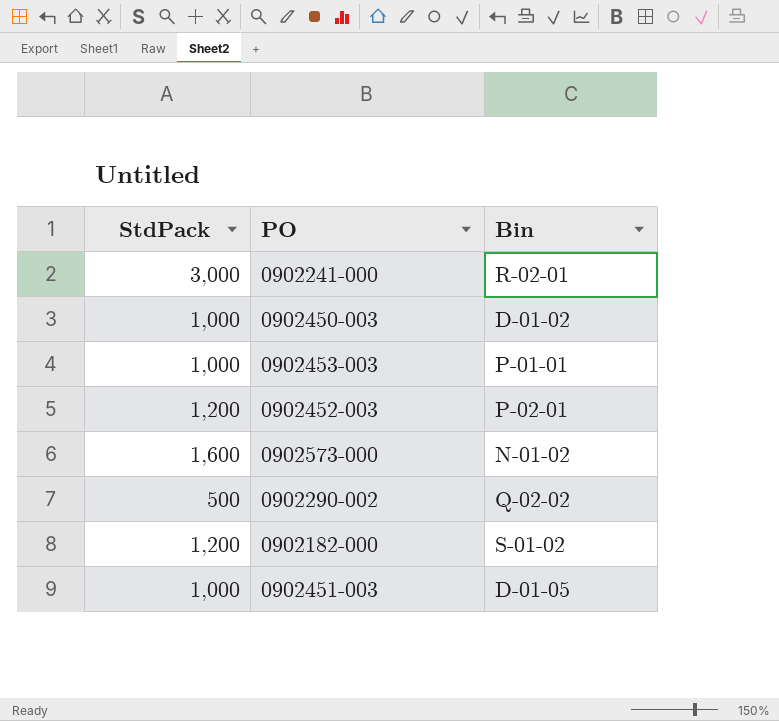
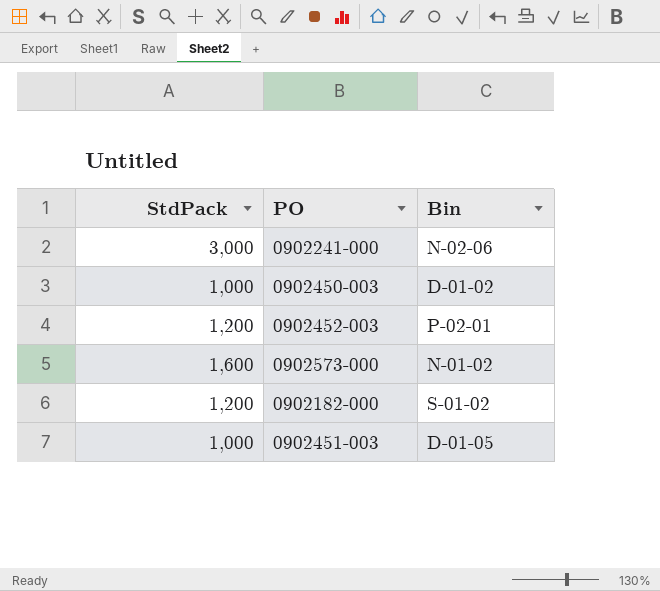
row 0902453-003: 1,000 | P-01-01 -> none
row 0902290-002: 500 | Q-02-02 -> none
0902241-000 | Bin: R-02-01 -> N-02-06

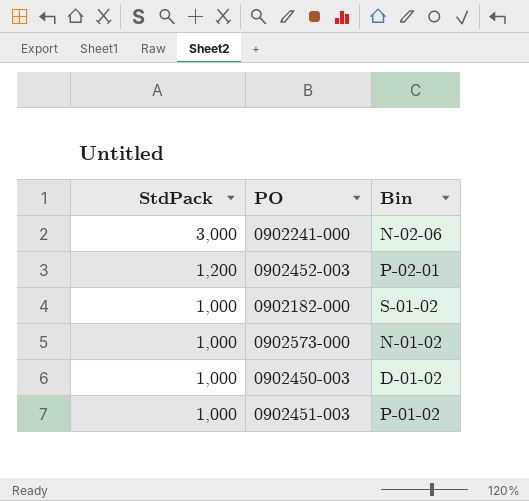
row order: none -> StdPack descending
0902182-000 | StdPack: 1,200 -> 1,000
0902573-000 | StdPack: 1,600 -> 1,000
0902451-003 | Bin: D-01-05 -> P-01-02

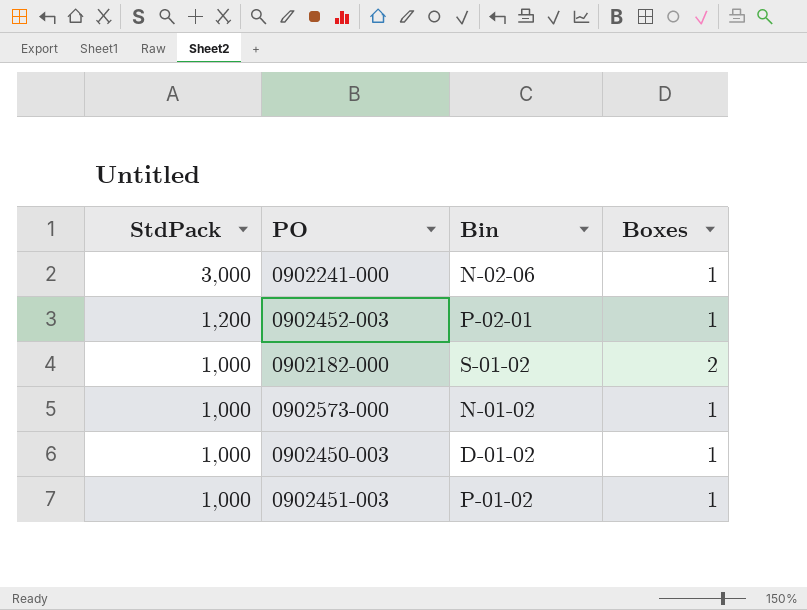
column Boxes | position: none -> 4

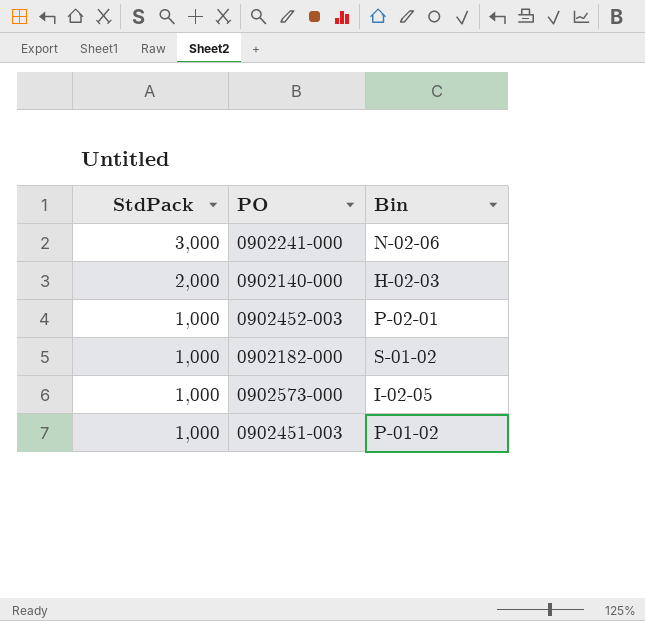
column Boxes | position: 4 -> none
row 0902450-003: 1,000 | D-01-02 | 1 -> none
row 0902140-000: none -> 2,000 | H-02-03
0902452-003 | StdPack: 1,200 -> 1,000
0902573-000 | Bin: N-01-02 -> I-02-05

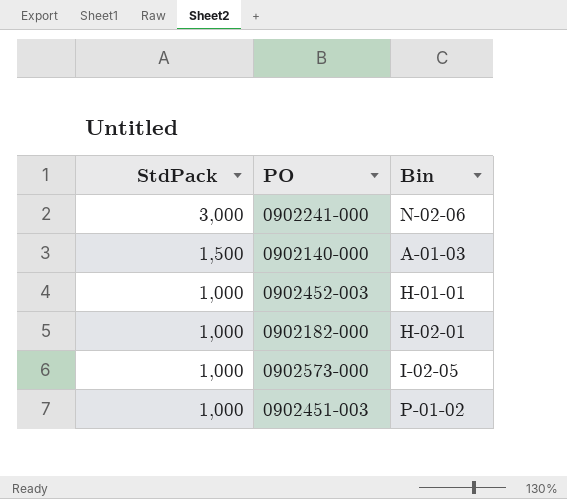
0902140-000 | StdPack: 2,000 -> 1,500
0902140-000 | Bin: H-02-03 -> A-01-03
0902452-003 | Bin: P-02-01 -> H-01-01
0902182-000 | Bin: S-01-02 -> H-02-01

